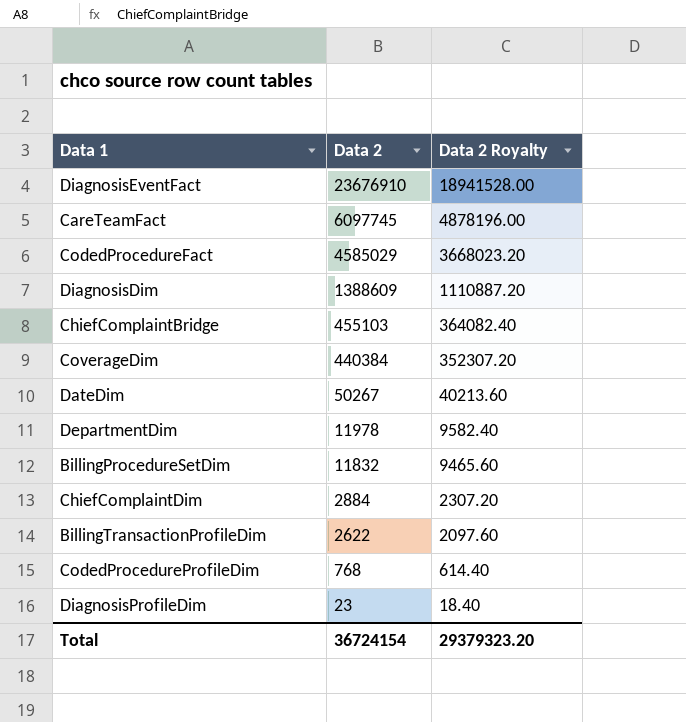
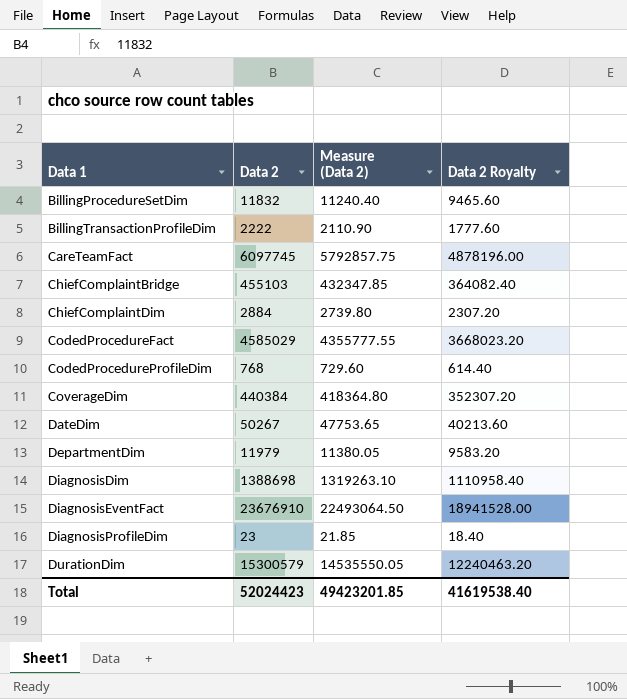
row order: Data 2 descending -> Data 1 ascending
column Measure (Data 2) | formula: none -> [Data 2] * 0.95
BillingTransactionProfileDim | Data 2: 2622 -> 2222
BillingTransactionProfileDim | Data 2 Royalty: 2097.60 -> 1777.60
DepartmentDim | Data 2: 11978 -> 11979
DepartmentDim | Data 2 Royalty: 9582.40 -> 9583.20
DiagnosisDim | Data 2: 1388609 -> 1388698
DiagnosisDim | Data 2 Royalty: 1110887.20 -> 1110958.40
row DurationDim: none -> 15300579 | 14535550.05 | 12240463.20
Total | Data 2: 36724154 -> 52024423
Total | Data 2 Royalty: 29379323.20 -> 41619538.40

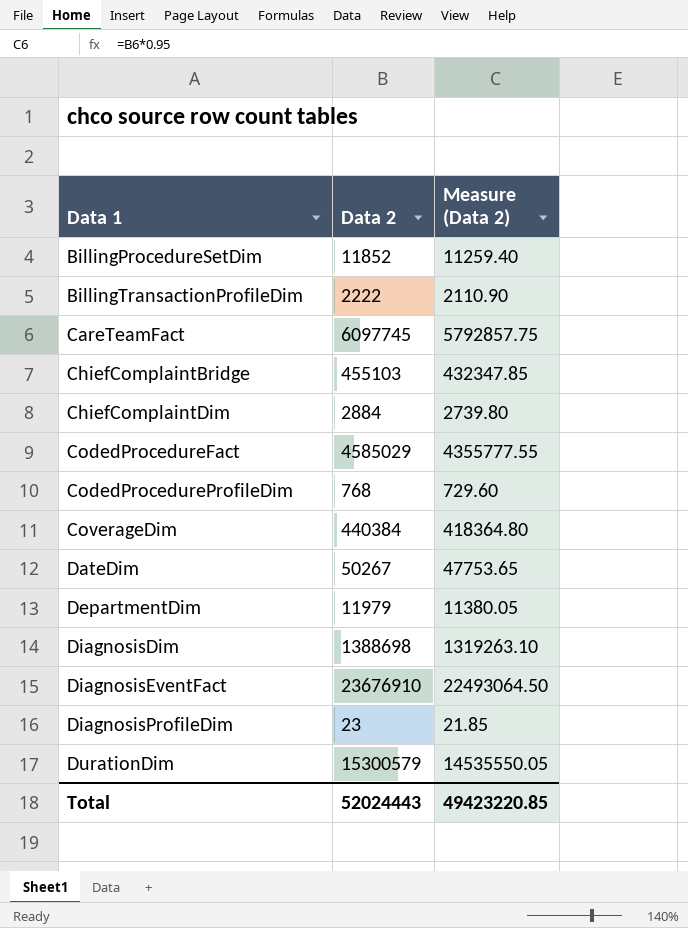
column Data 2 Royalty | formula: [Data 2] * 0.8 -> none
BillingProcedureSetDim | Data 2: 11832 -> 11852
BillingProcedureSetDim | Measure (Data 2): 11240.40 -> 11259.40
Total | Data 2: 52024423 -> 52024443
Total | Measure (Data 2): 49423201.85 -> 49423220.85

